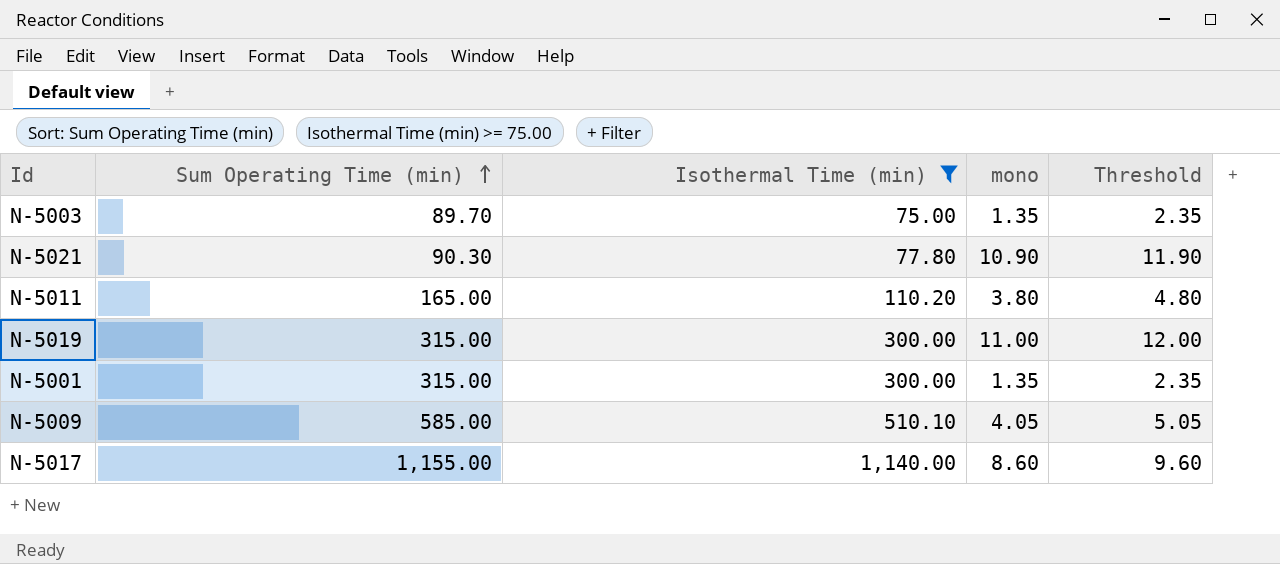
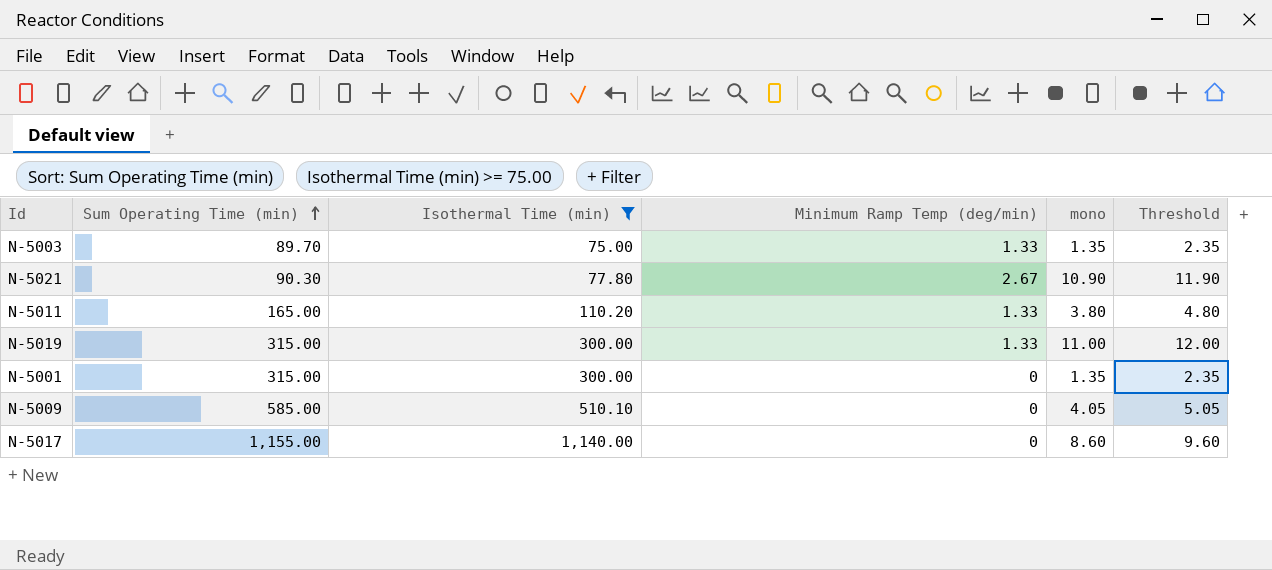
column Minimum Ramp Temp (deg/min) | position: none -> 4

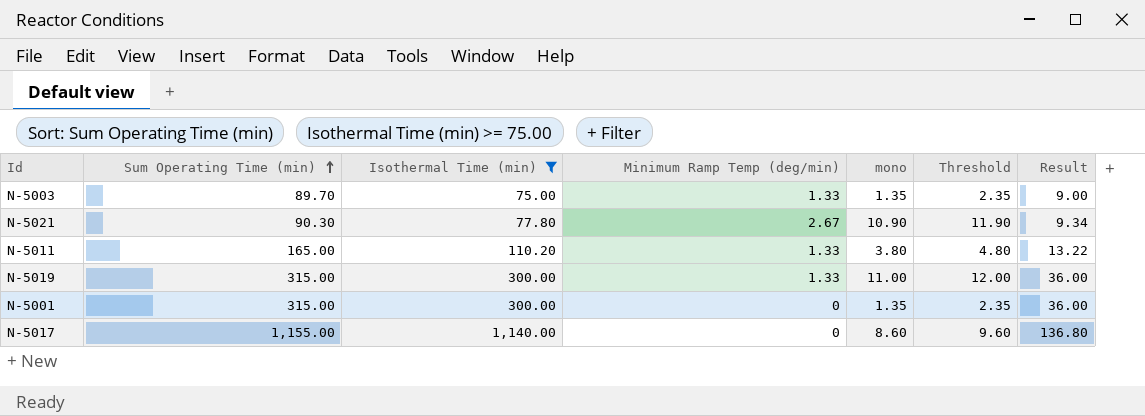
column Result | formula: none -> [Isothermal Time (min)] * 0.12
row N-5009: 585.00 | 510.10 | 0 | 4.05 | 5.05 -> none

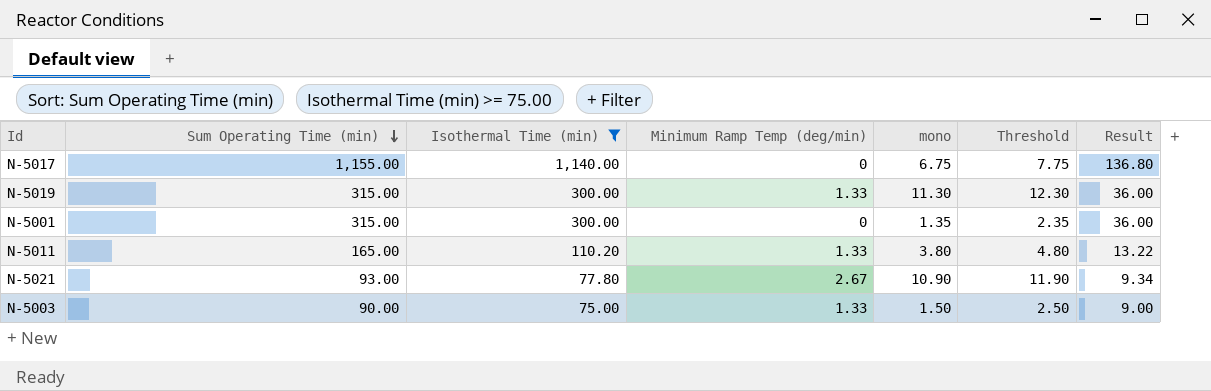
row order: Sum Operating Time (min) ascending -> Sum Operating Time (min) descending
N-5017 | mono: 8.60 -> 6.75
N-5017 | Threshold: 9.60 -> 7.75
N-5019 | mono: 11.00 -> 11.30
N-5019 | Threshold: 12.00 -> 12.30
N-5021 | Sum Operating Time (min): 90.30 -> 93.00
N-5003 | Sum Operating Time (min): 89.70 -> 90.00
N-5003 | mono: 1.35 -> 1.50
N-5003 | Threshold: 2.35 -> 2.50

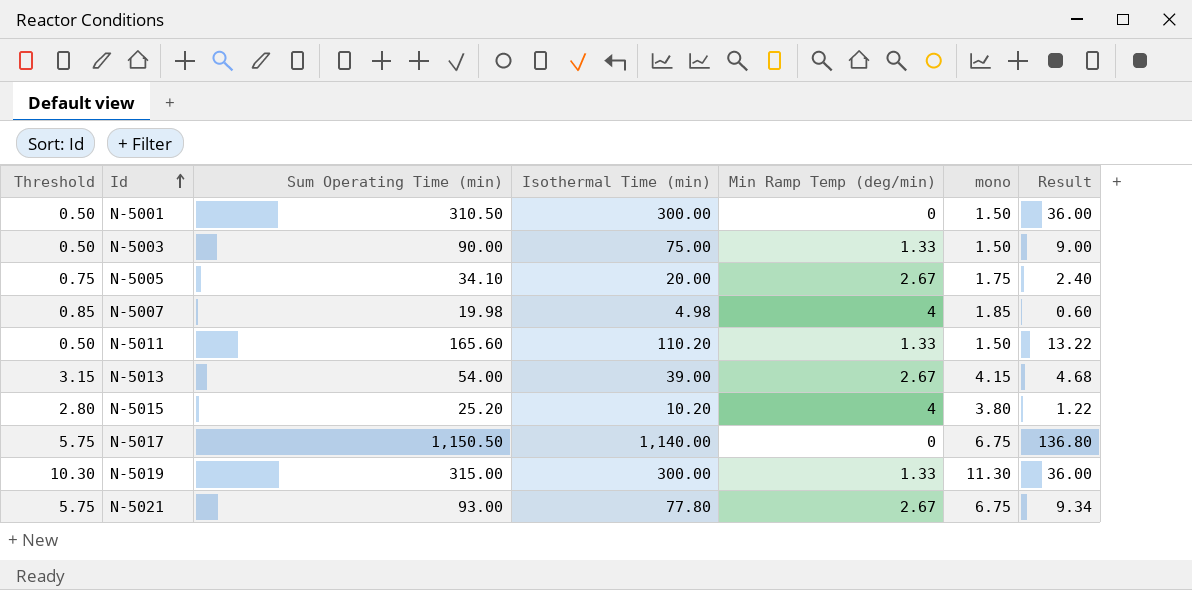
filter: Isothermal Time (min) >= 75.00 -> none
row order: Sum Operating Time (min) descending -> Id ascending
column Threshold | formula: [mono] + 1 -> [mono] - 1
column Threshold | position: 6 -> 1
column name: Minimum Ramp Temp (deg/min) -> Min Ramp Temp (deg/min)
N-5001 | Sum Operating Time (min): 315.00 -> 310.50
N-5001 | mono: 1.35 -> 1.50
N-5011 | Sum Operating Time (min): 165.00 -> 165.60
N-5011 | mono: 3.80 -> 1.50
N-5017 | Sum Operating Time (min): 1,155.00 -> 1,150.50
N-5021 | mono: 10.90 -> 6.75

